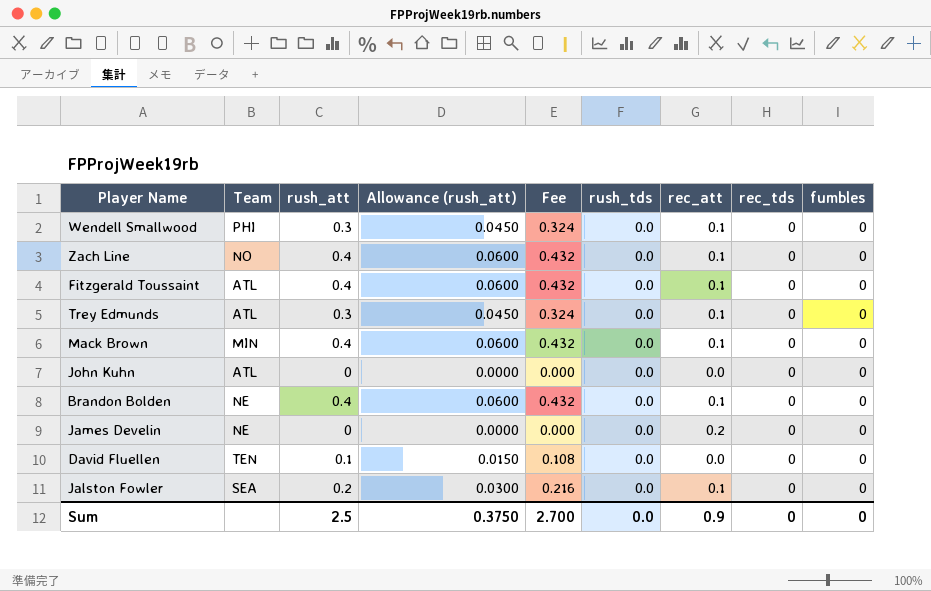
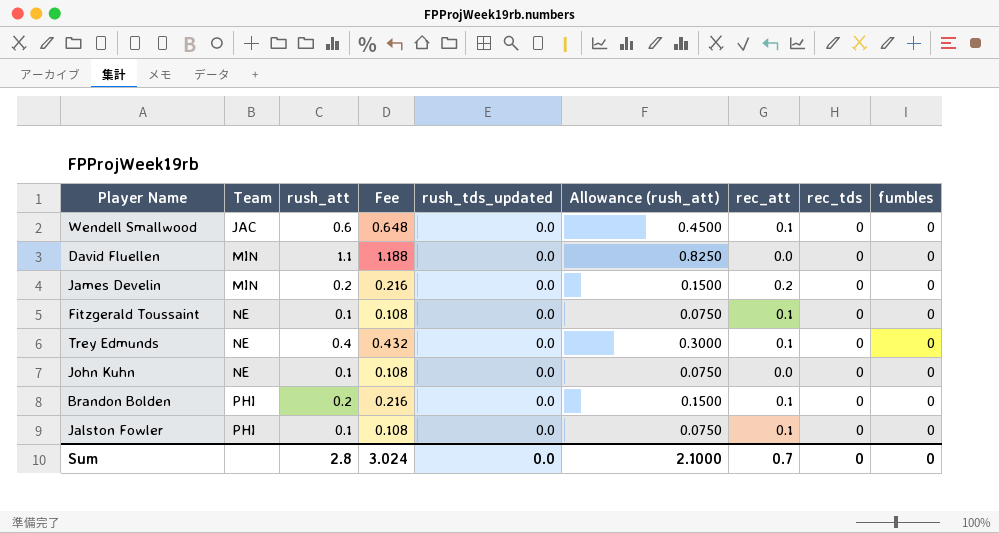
row order: none -> Team ascending
column name: rush_tds -> rush_tds_updated
column Allowance (rush_att) | formula: [rush_att] * 0.15 -> [rush_att] * 0.75
column Allowance (rush_att) | position: 4 -> 6
row Zach Line: NO | 0.4 | 0.0600 | 0.432 | 0.0 | 0.1 | 0 | 0 -> none
row Mack Brown: MIN | 0.4 | 0.0600 | 0.432 | 0.0 | 0.1 | 0 | 0 -> none
Wendell Smallwood | Team: PHI -> JAC
Wendell Smallwood | rush_att: 0.3 -> 0.6
Wendell Smallwood | Fee: 0.324 -> 0.648
David Fluellen | Team: TEN -> MIN
David Fluellen | rush_att: 0.1 -> 1.1
David Fluellen | Fee: 0.108 -> 1.188
James Develin | Team: NE -> MIN
James Develin | rush_att: 0 -> 0.2
James Develin | Fee: 0.000 -> 0.216
Fitzgerald Toussaint | Team: ATL -> NE
Fitzgerald Toussaint | rush_att: 0.4 -> 0.1
Fitzgerald Toussaint | Fee: 0.432 -> 0.108
Trey Edmunds | Team: ATL -> NE
Trey Edmunds | rush_att: 0.3 -> 0.4
Trey Edmunds | Fee: 0.324 -> 0.432
John Kuhn | Team: ATL -> NE
John Kuhn | rush_att: 0 -> 0.1
John Kuhn | Fee: 0.000 -> 0.108
Brandon Bolden | Team: NE -> PHI
Brandon Bolden | rush_att: 0.4 -> 0.2
Brandon Bolden | Fee: 0.432 -> 0.216
Jalston Fowler | Team: SEA -> PHI
Jalston Fowler | rush_att: 0.2 -> 0.1
Jalston Fowler | Fee: 0.216 -> 0.108
Sum | rush_att: 2.5 -> 2.8
Sum | Fee: 2.700 -> 3.024
Sum | Allowance (rush_att): 0.3750 -> 2.1000
Sum | rec_att: 0.9 -> 0.7

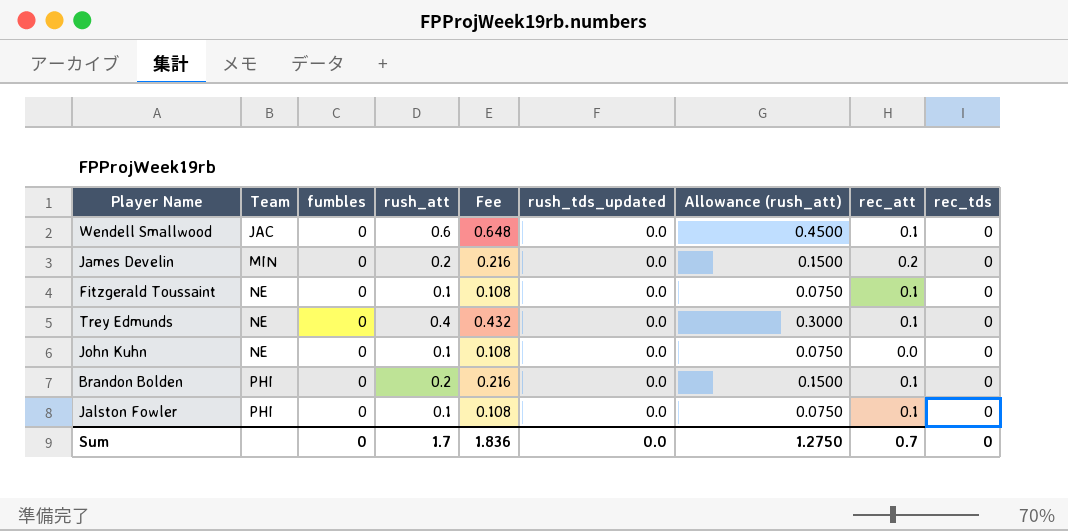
column fumbles | position: 9 -> 3
row David Fluellen: MIN | 1.1 | 1.188 | 0.0 | 0.8250 | 0.0 | 0 | 0 -> none
Sum | rush_att: 2.8 -> 1.7
Sum | Fee: 3.024 -> 1.836
Sum | Allowance (rush_att): 2.1000 -> 1.2750

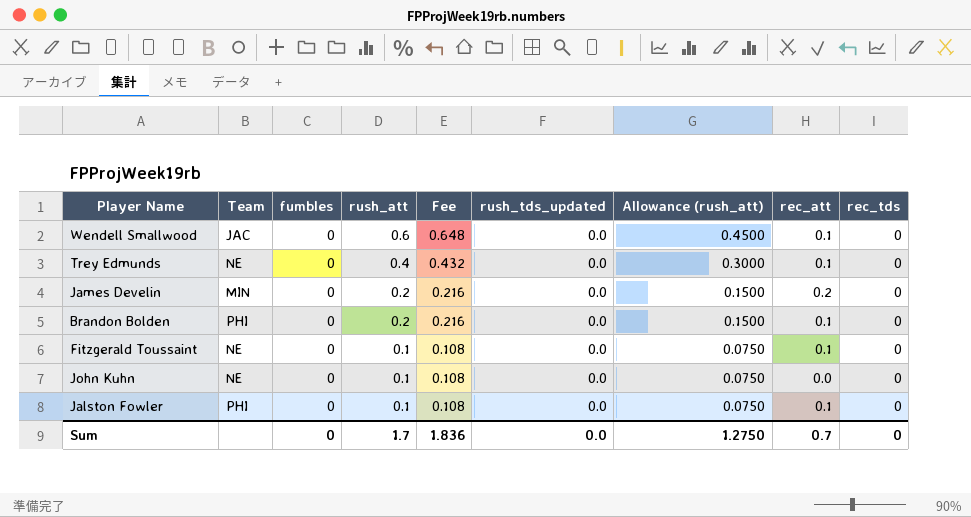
row order: Team ascending -> rush_att descending

